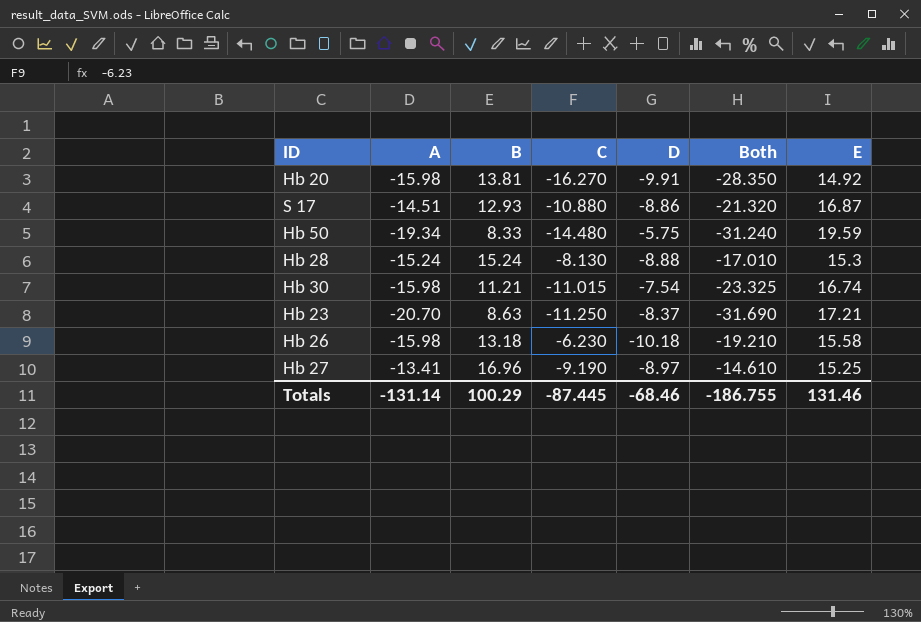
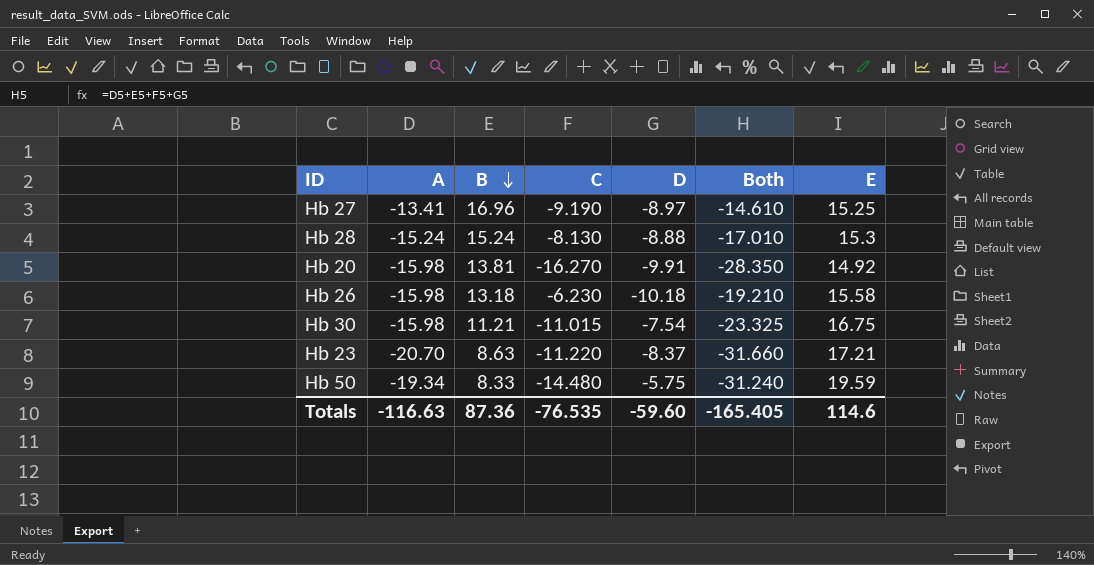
row order: none -> B descending
row S 17: -14.51 | 12.93 | -10.880 | -8.86 | -21.320 | 16.87 -> none
Hb 30 | E: 16.74 -> 16.75
Hb 23 | C: -11.250 -> -11.220
Hb 23 | Both: -31.690 -> -31.660
Totals | A: -131.14 -> -116.63
Totals | B: 100.29 -> 87.36
Totals | C: -87.445 -> -76.535
Totals | D: -68.46 -> -59.60
Totals | Both: -186.755 -> -165.405
Totals | E: 131.46 -> 114.6

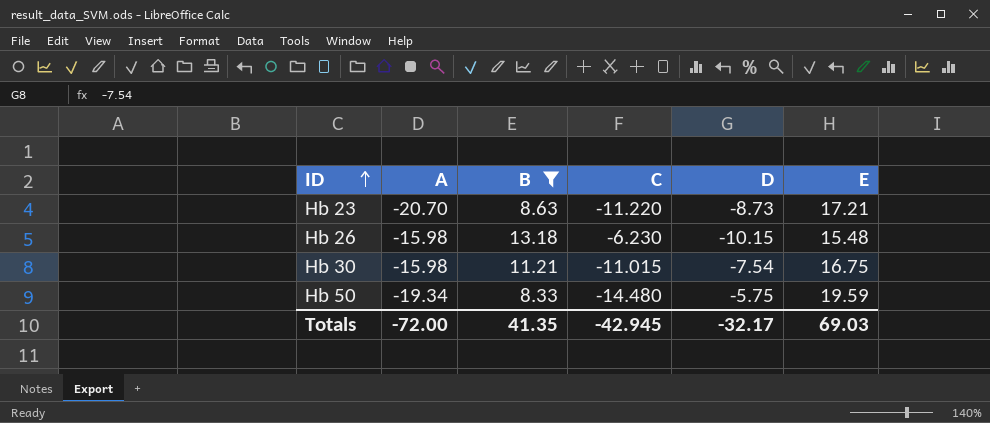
filter: none -> B <= 13.18
row order: B descending -> ID ascending
column Both | formula: [A] + [B] + [C] + [D] -> none
Hb 23 | D: -8.37 -> -8.73
Hb 26 | D: -10.18 -> -10.15
Hb 26 | E: 15.58 -> 15.48
Totals | A: -116.63 -> -72.00
Totals | B: 87.36 -> 41.35
Totals | C: -76.535 -> -42.945
Totals | D: -59.60 -> -32.17
Totals | E: 114.6 -> 69.03

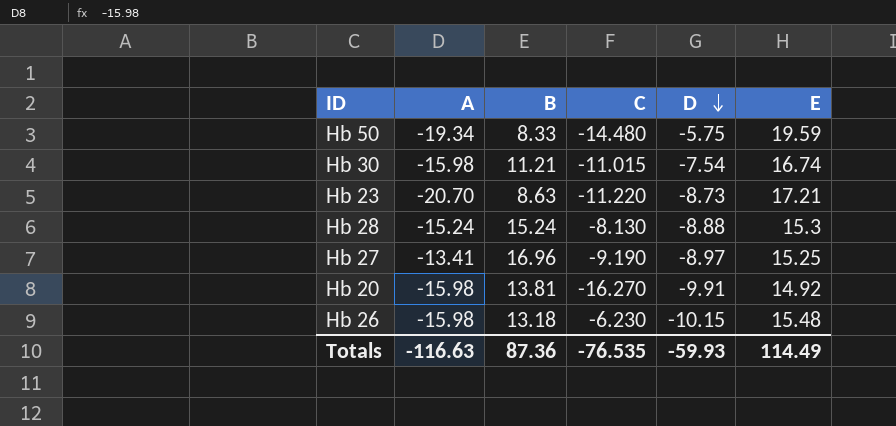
filter: B <= 13.18 -> none
row order: ID ascending -> D descending
Hb 30 | E: 16.75 -> 16.74
Totals | A: -72.00 -> -116.63
Totals | B: 41.35 -> 87.36
Totals | C: -42.945 -> -76.535
Totals | D: -32.17 -> -59.93
Totals | E: 69.03 -> 114.49

